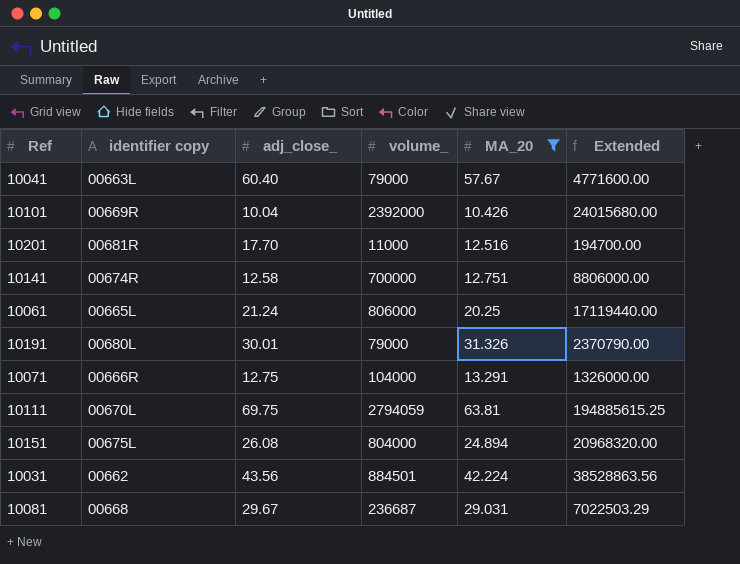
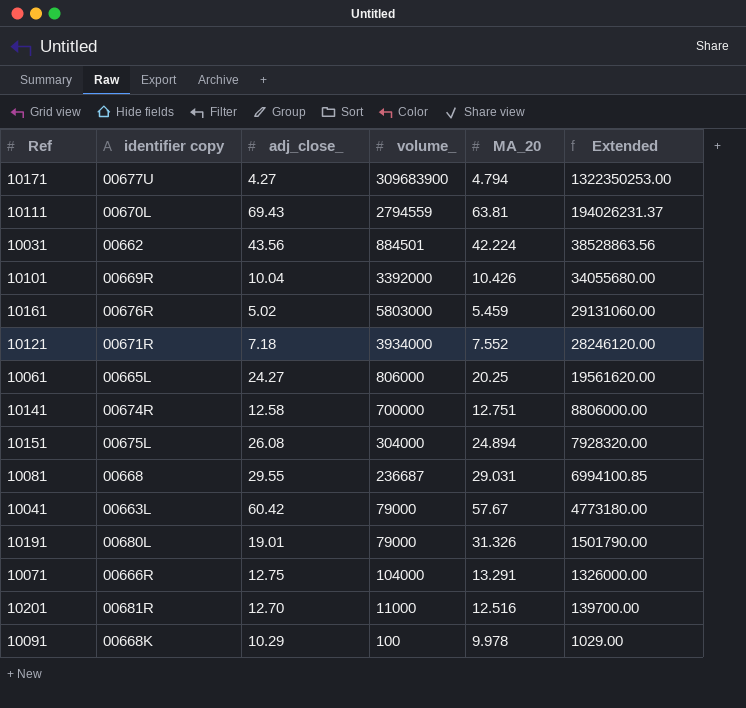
filter: MA_20 >= 10.426 -> none
row order: none -> Extended descending
10111 | adj_close_: 69.75 -> 69.43
10111 | volume_: 2794059 -> 2794559
10111 | Extended: 194885615.25 -> 194026231.37
10101 | volume_: 2392000 -> 3392000
10101 | Extended: 24015680.00 -> 34055680.00
10061 | adj_close_: 21.24 -> 24.27
10061 | Extended: 17119440.00 -> 19561620.00
10151 | volume_: 804000 -> 304000
10151 | Extended: 20968320.00 -> 7928320.00
10081 | adj_close_: 29.67 -> 29.55
10081 | Extended: 7022503.29 -> 6994100.85
10041 | adj_close_: 60.40 -> 60.42
10041 | Extended: 4771600.00 -> 4773180.00
10191 | adj_close_: 30.01 -> 19.01
10191 | Extended: 2370790.00 -> 1501790.00
10201 | adj_close_: 17.70 -> 12.70
10201 | Extended: 194700.00 -> 139700.00

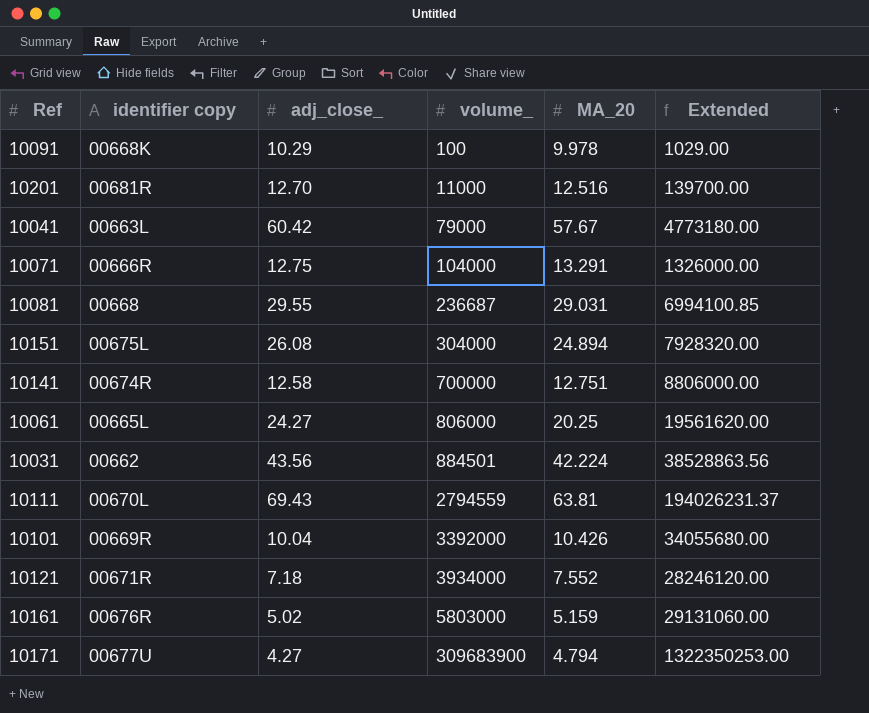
row order: Extended descending -> volume_ ascending
row 10191: 00680L | 19.01 | 79000 | 31.326 | 1501790.00 -> none
10161 | MA_20: 5.459 -> 5.159

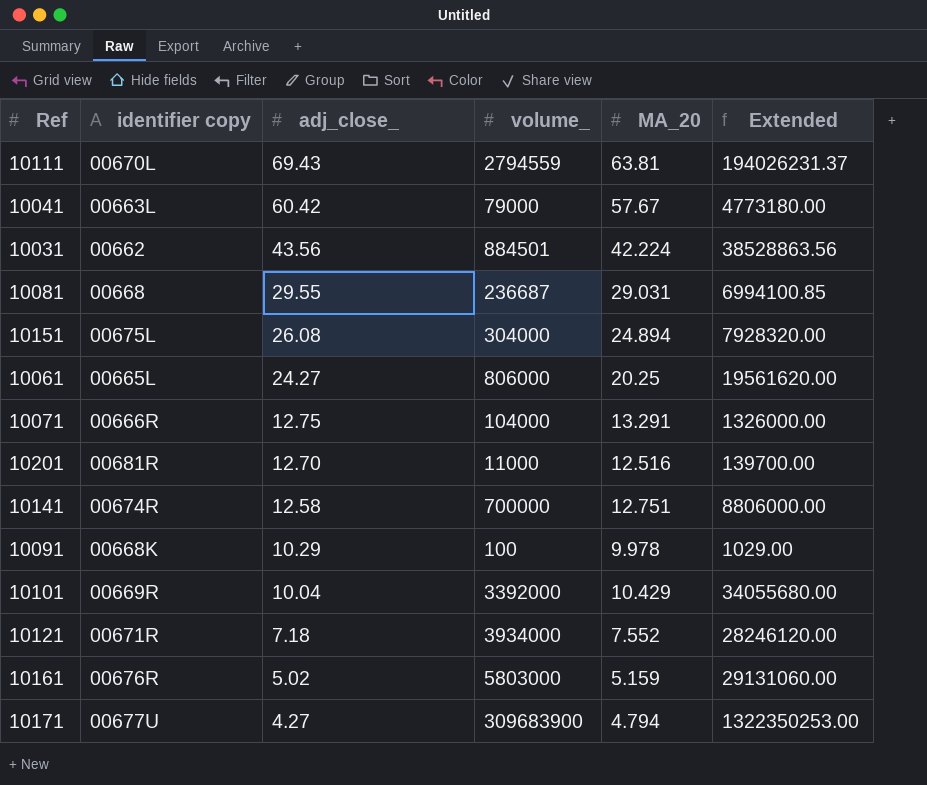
row order: volume_ ascending -> adj_close_ descending
10101 | MA_20: 10.426 -> 10.429

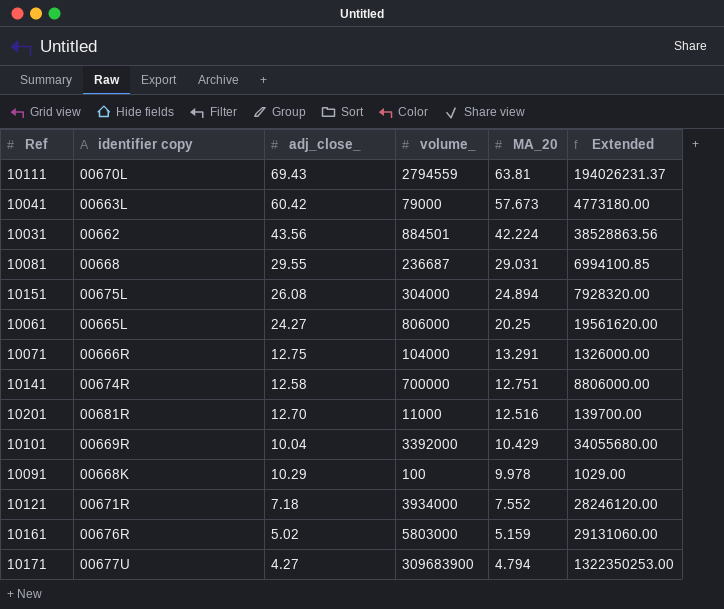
row order: adj_close_ descending -> MA_20 descending
10041 | MA_20: 57.67 -> 57.673

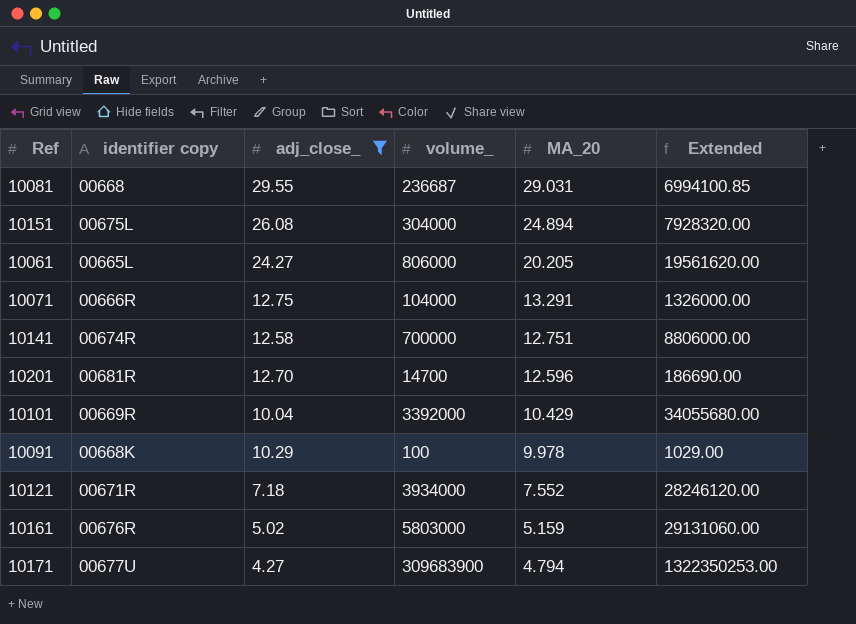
filter: none -> adj_close_ <= 29.55
10061 | MA_20: 20.25 -> 20.205
10201 | volume_: 11000 -> 14700
10201 | MA_20: 12.516 -> 12.596
10201 | Extended: 139700.00 -> 186690.00

